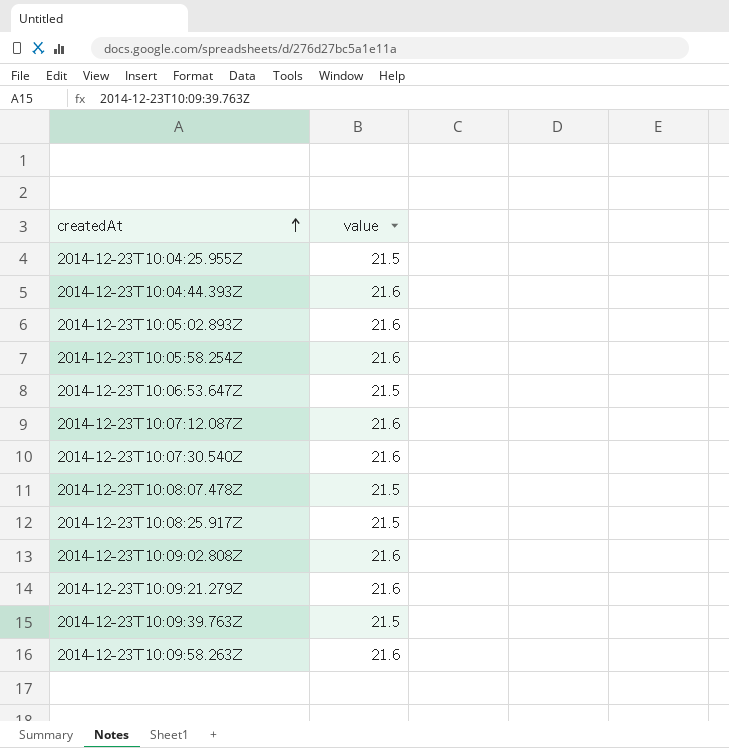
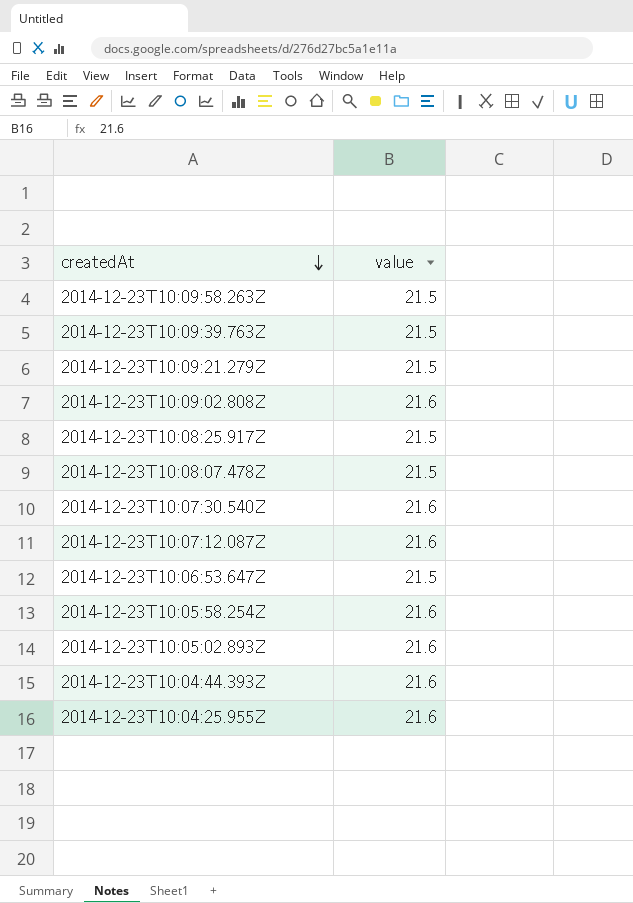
row order: createdAt ascending -> createdAt descending
2014-12-23T10:09:58.263Z | value: 21.6 -> 21.5
2014-12-23T10:09:21.279Z | value: 21.6 -> 21.5
2014-12-23T10:04:25.955Z | value: 21.5 -> 21.6

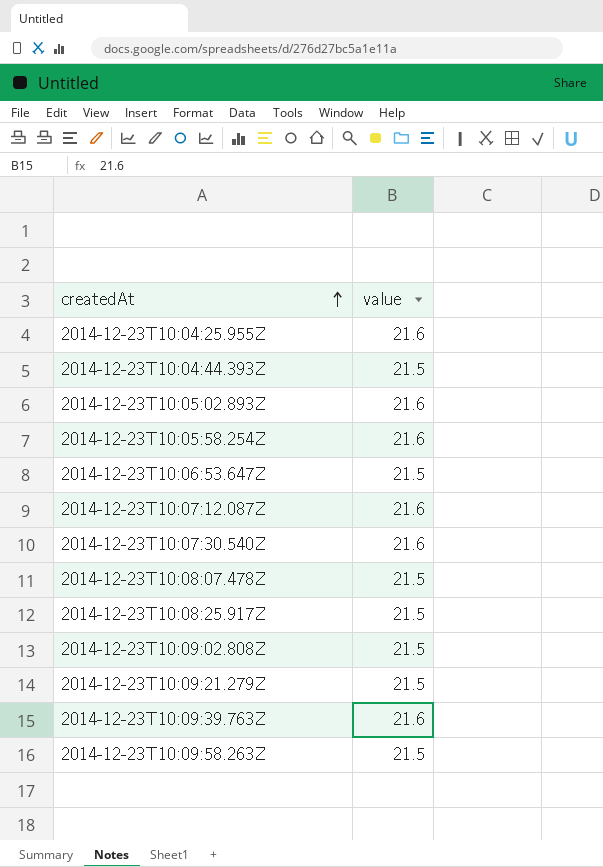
row order: createdAt descending -> createdAt ascending
2014-12-23T10:04:44.393Z | value: 21.6 -> 21.5
2014-12-23T10:09:02.808Z | value: 21.6 -> 21.5
2014-12-23T10:09:39.763Z | value: 21.5 -> 21.6

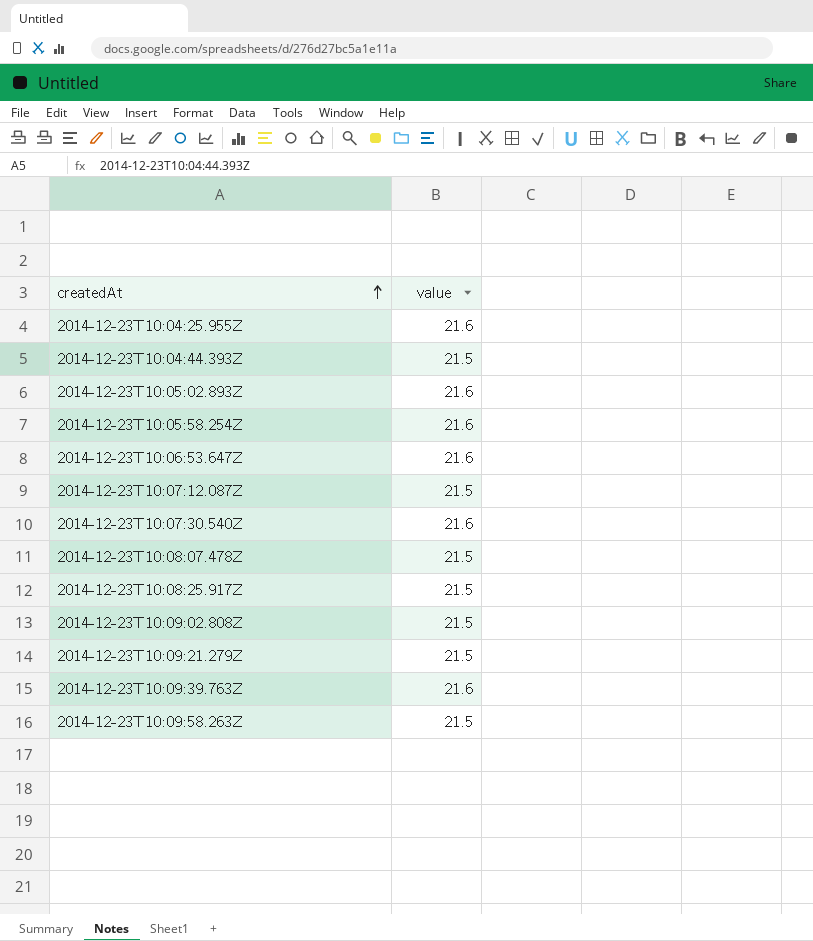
2014-12-23T10:06:53.647Z | value: 21.5 -> 21.6
2014-12-23T10:07:12.087Z | value: 21.6 -> 21.5

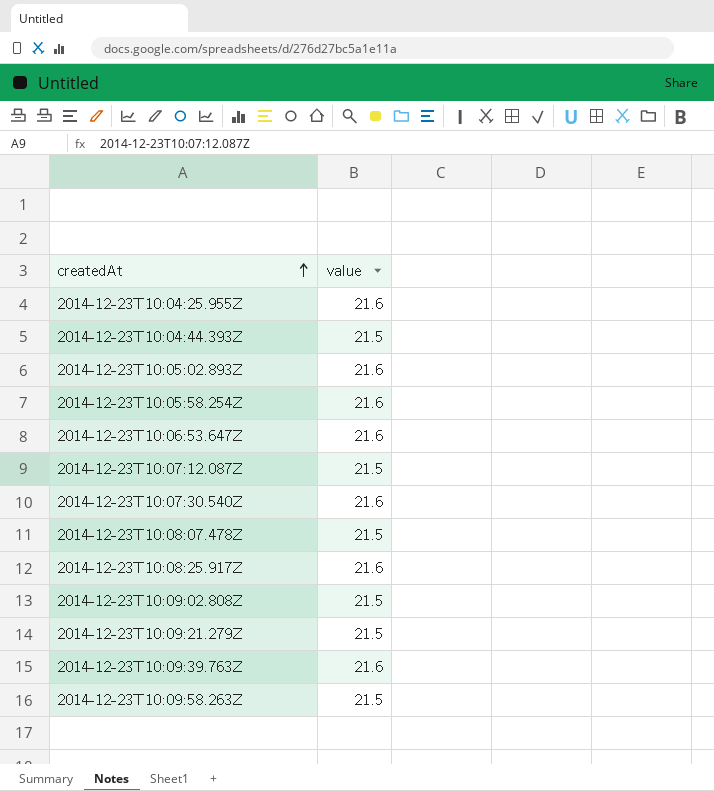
2014-12-23T10:08:25.917Z | value: 21.5 -> 21.6

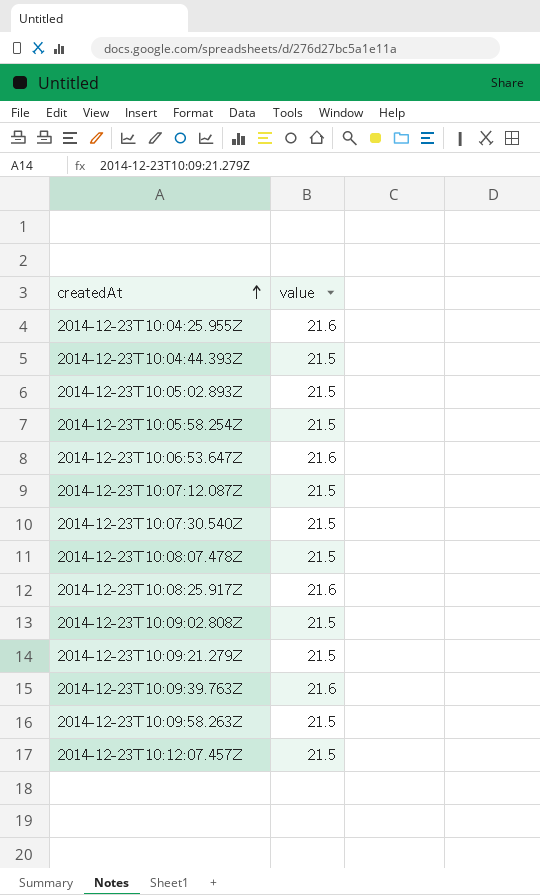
2014-12-23T10:05:02.893Z | value: 21.6 -> 21.5
2014-12-23T10:05:58.254Z | value: 21.6 -> 21.5
2014-12-23T10:07:30.540Z | value: 21.6 -> 21.5
row 2014-12-23T10:12:07.457Z: none -> 21.5

